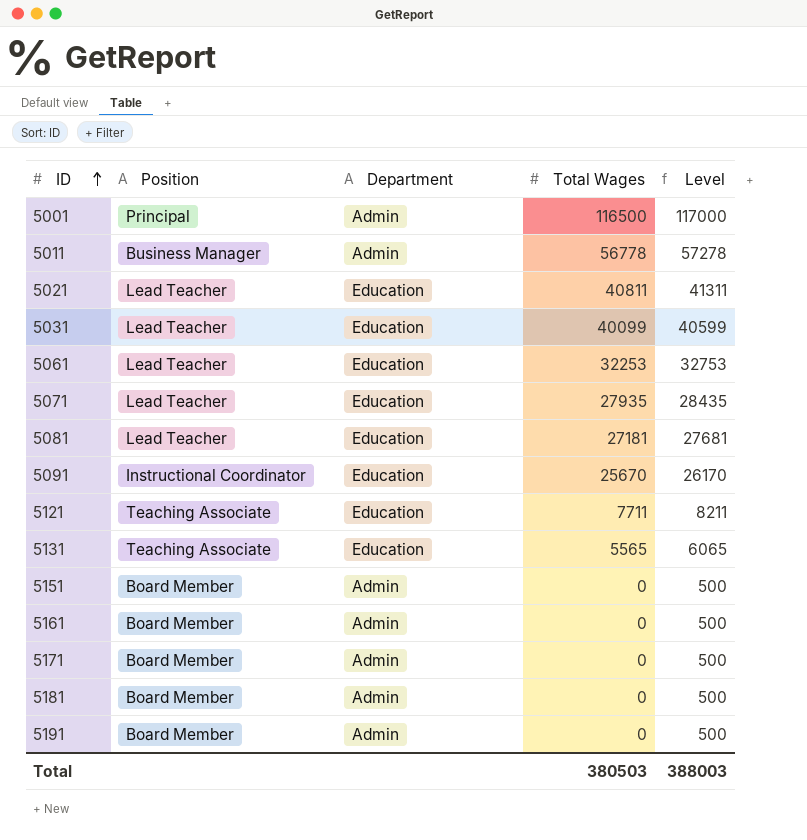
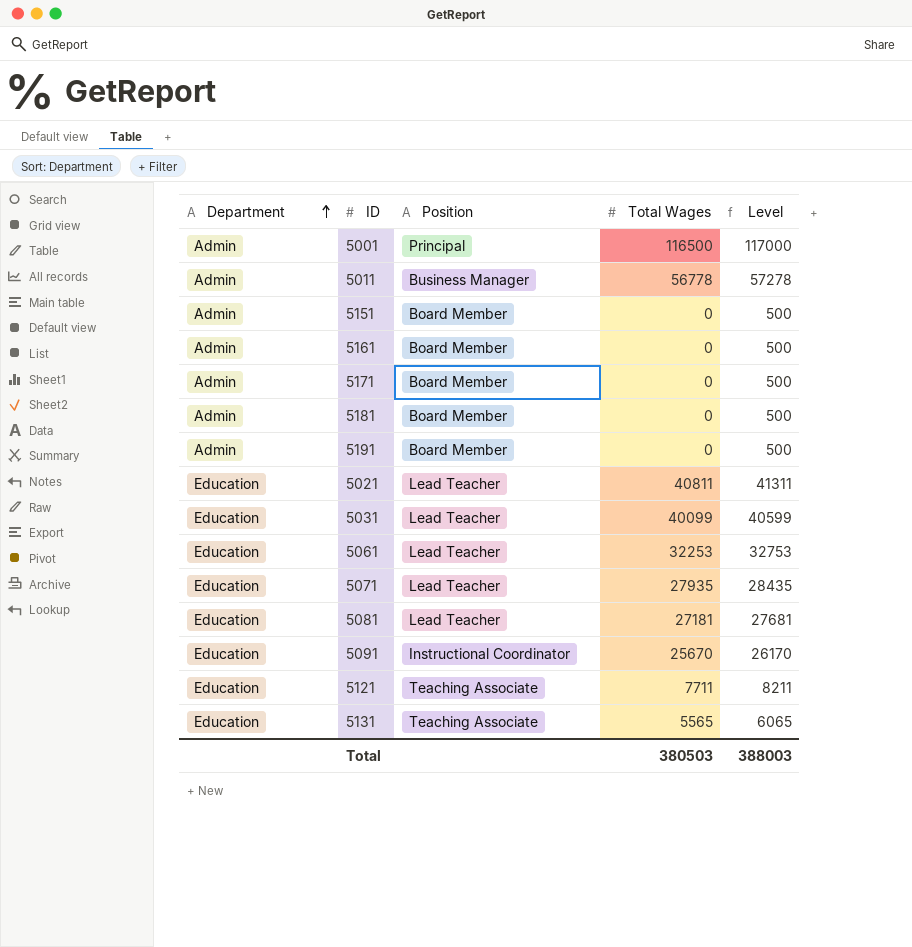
row order: ID ascending -> Department ascending
column Department | position: 3 -> 1

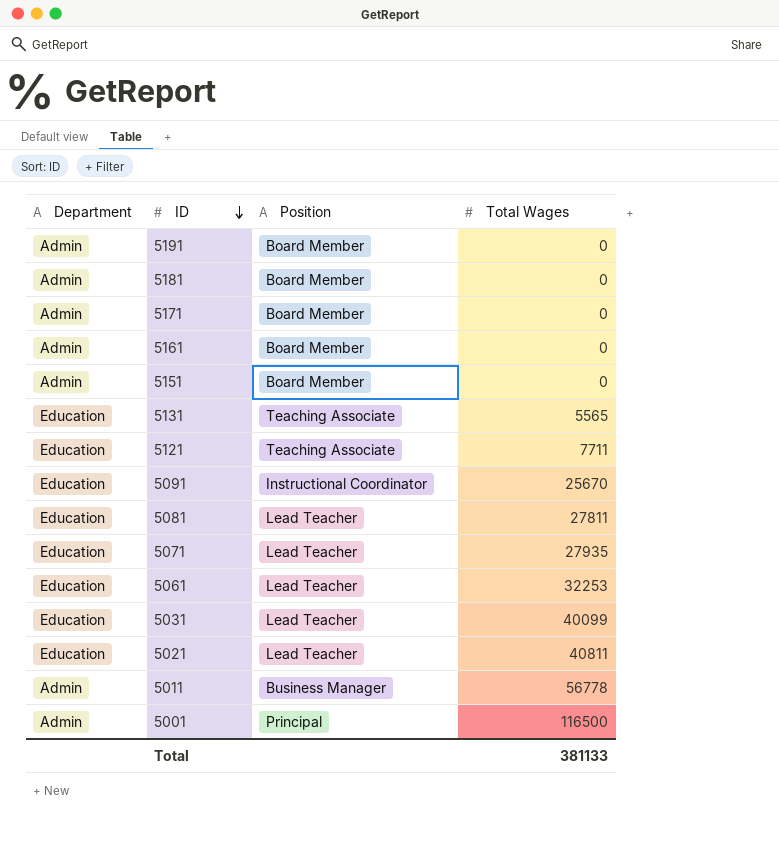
row order: Department ascending -> ID descending
column Level | formula: [Total Wages] + 500 -> none
5081 | Total Wages: 27181 -> 27811
Total | Total Wages: 380503 -> 381133

